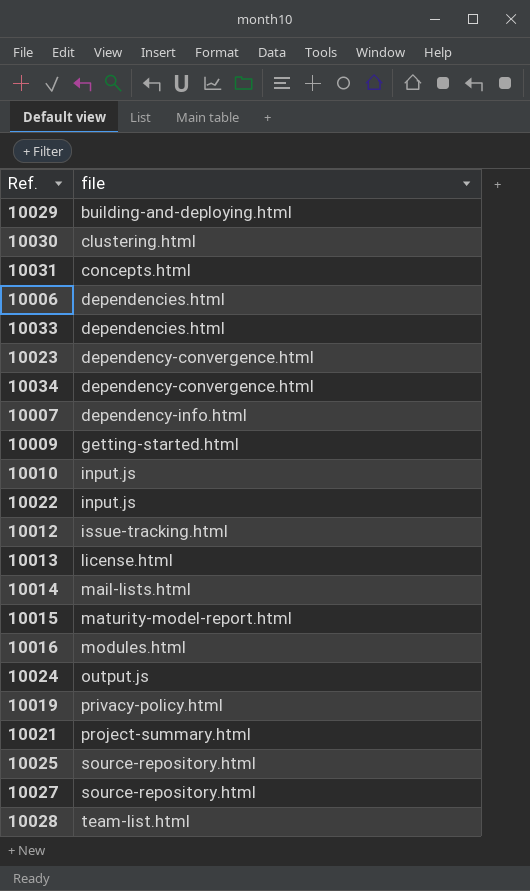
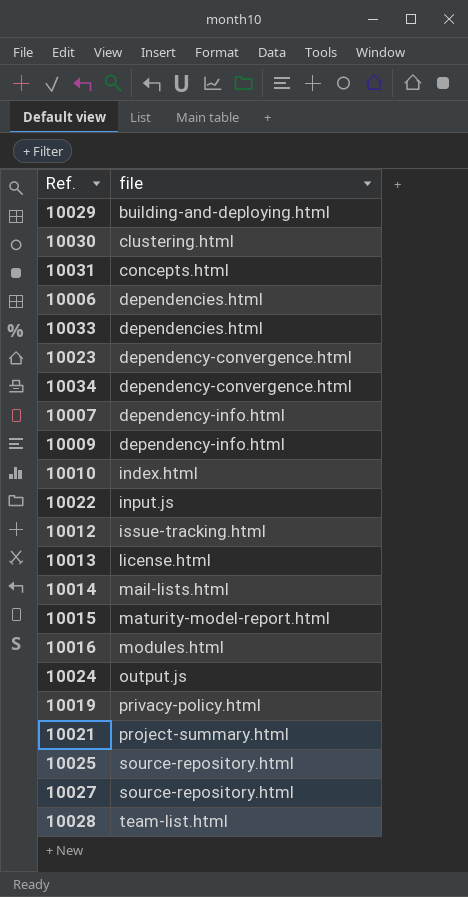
10009 | file: getting-started.html -> dependency-info.html
10010 | file: input.js -> index.html

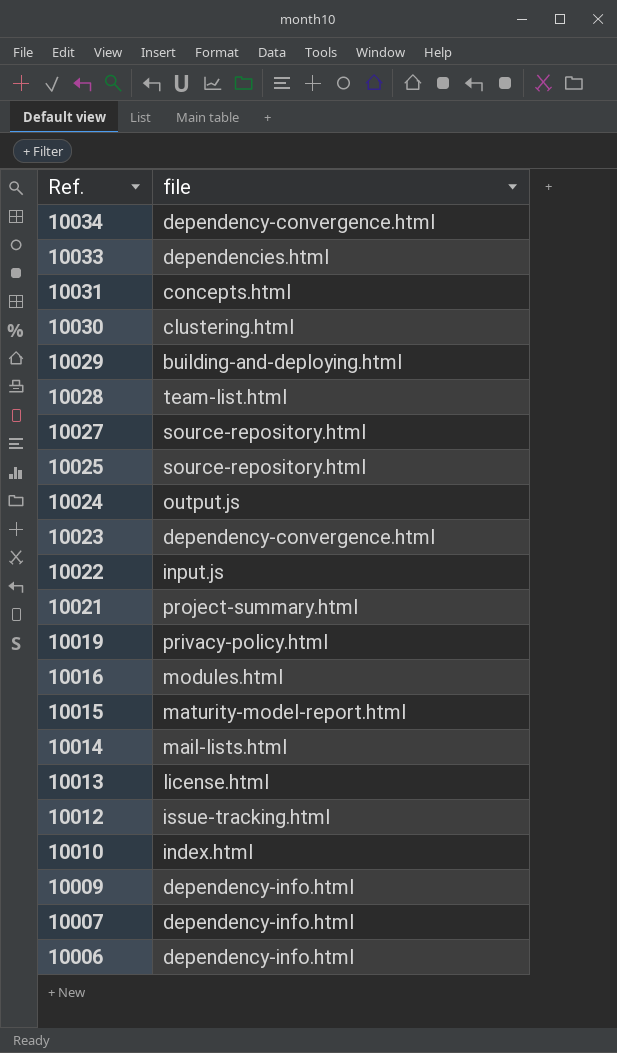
row order: file ascending -> Ref. descending
10006 | file: dependencies.html -> dependency-info.html

